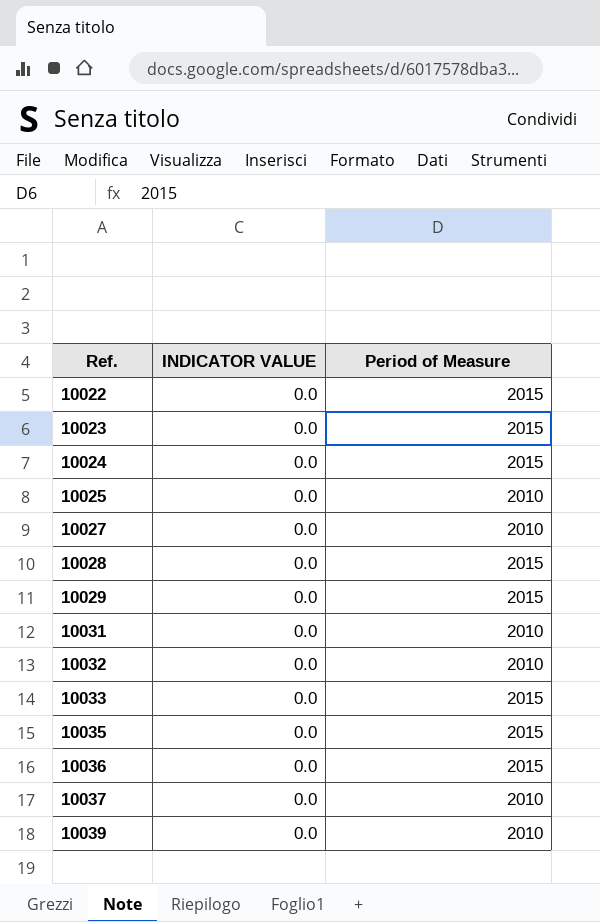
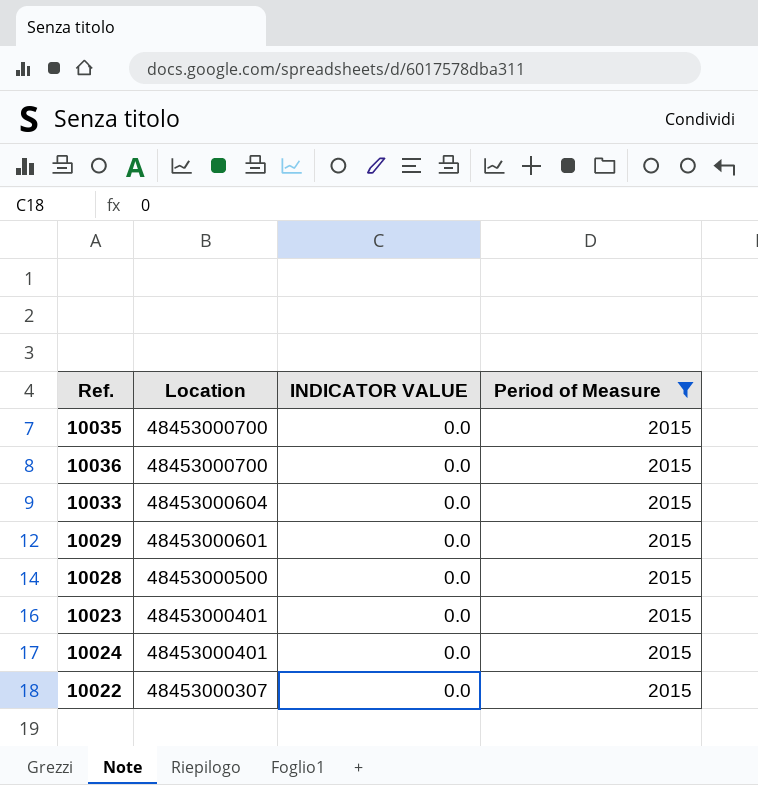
filter: none -> Period of Measure = 2015
row order: Ref. ascending -> Location descending
column Location | position: none -> 2

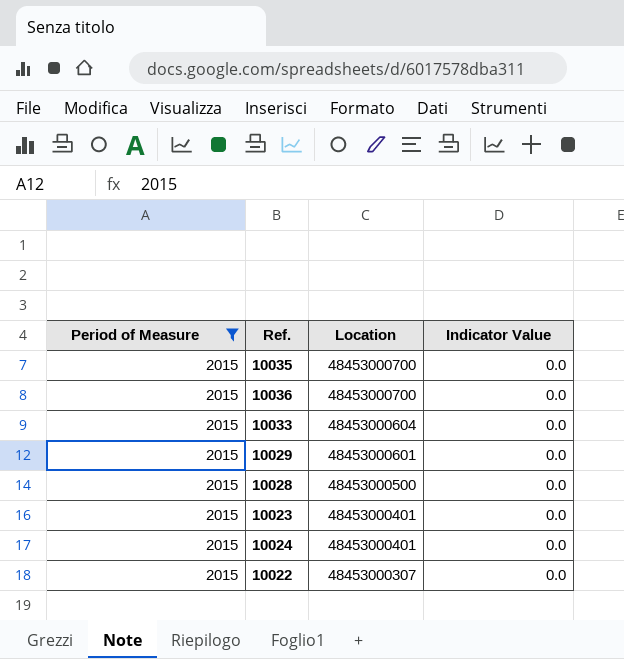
column Period of Measure | position: 4 -> 1
column name: INDICATOR VALUE -> Indicator Value

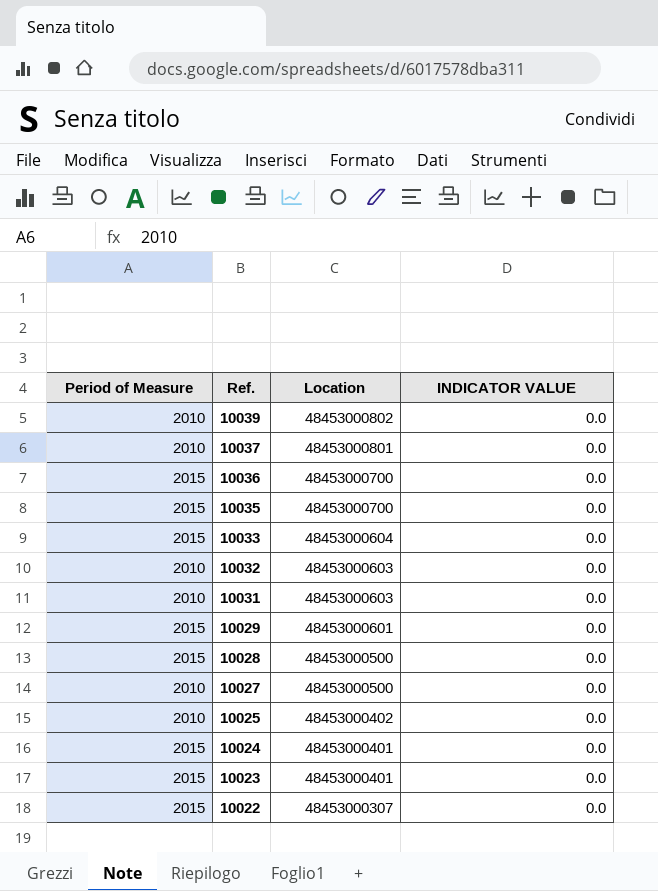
filter: Period of Measure = 2015 -> none
row order: Location descending -> Ref. descending
column name: Indicator Value -> INDICATOR VALUE

